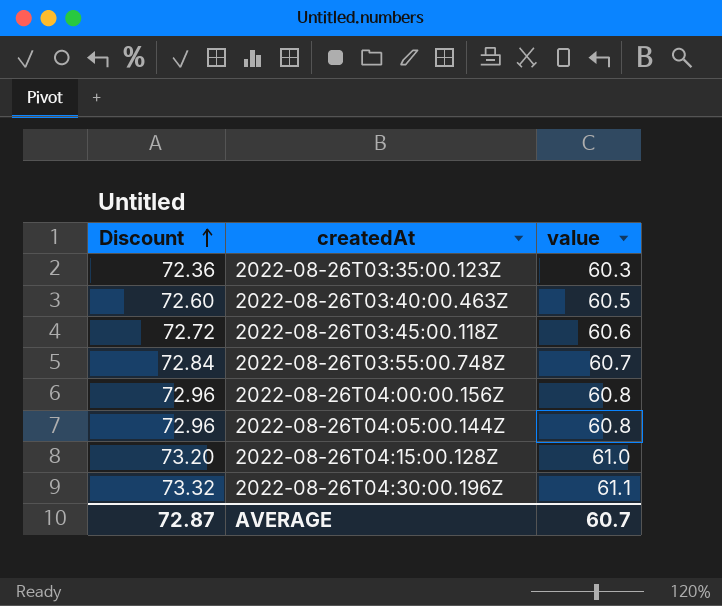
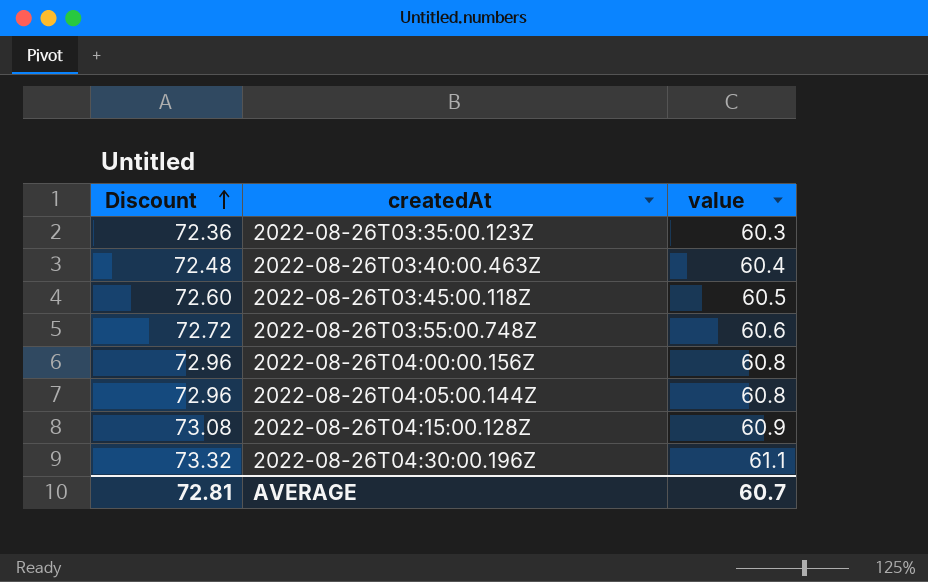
2022-08-26T03:40:00.463Z | Discount: 72.60 -> 72.48
2022-08-26T03:40:00.463Z | value: 60.5 -> 60.4
2022-08-26T03:45:00.118Z | Discount: 72.72 -> 72.60
2022-08-26T03:45:00.118Z | value: 60.6 -> 60.5
2022-08-26T03:55:00.748Z | Discount: 72.84 -> 72.72
2022-08-26T03:55:00.748Z | value: 60.7 -> 60.6
2022-08-26T04:15:00.128Z | Discount: 73.20 -> 73.08
2022-08-26T04:15:00.128Z | value: 61.0 -> 60.9
AVERAGE | Discount: 72.87 -> 72.81

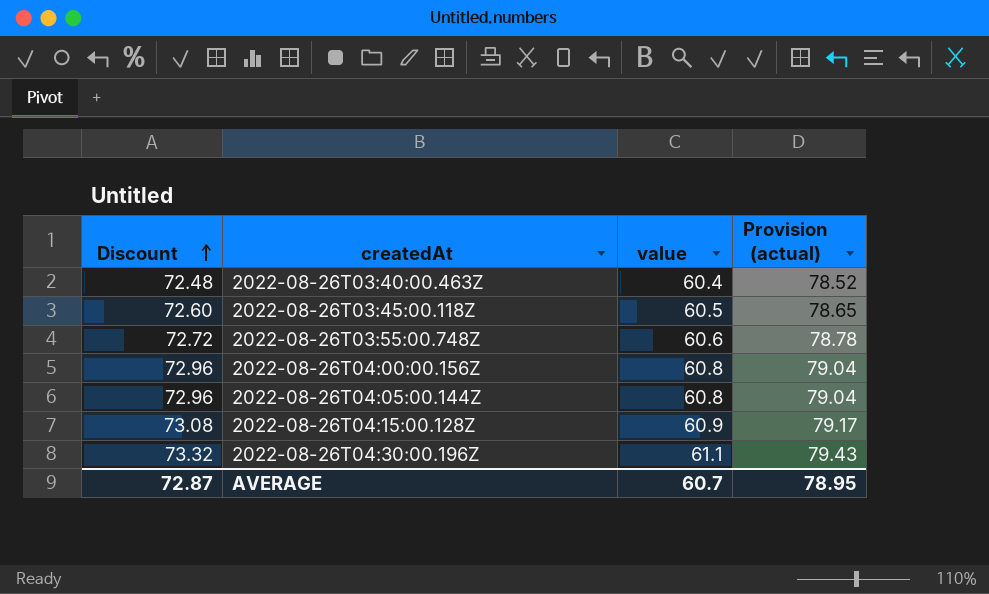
column Provision (actual) | formula: none -> [value] * 1.3
row 2022-08-26T03:35:00.123Z: 72.36 | 60.3 -> none
AVERAGE | Discount: 72.81 -> 72.87

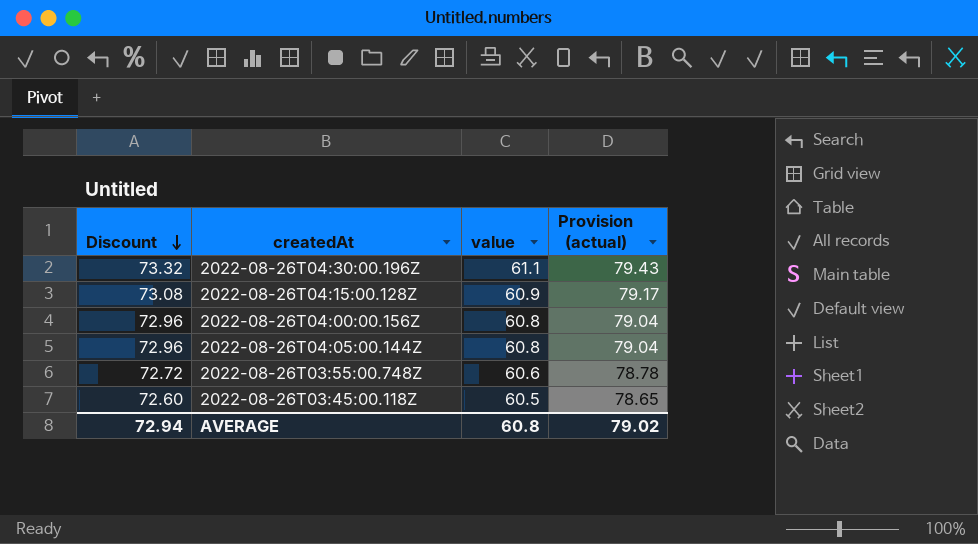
row order: Discount ascending -> Discount descending
row 2022-08-26T03:40:00.463Z: 72.48 | 60.4 | 78.52 -> none
AVERAGE | Discount: 72.87 -> 72.94
AVERAGE | value: 60.7 -> 60.8
AVERAGE | Provision (actual): 78.95 -> 79.02

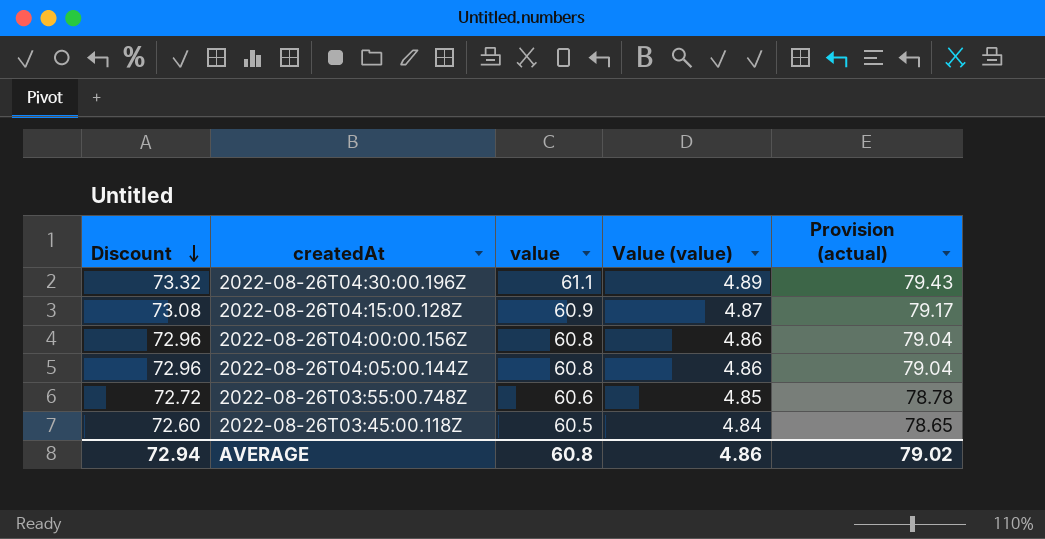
column Value (value) | formula: none -> [value] * 0.08

